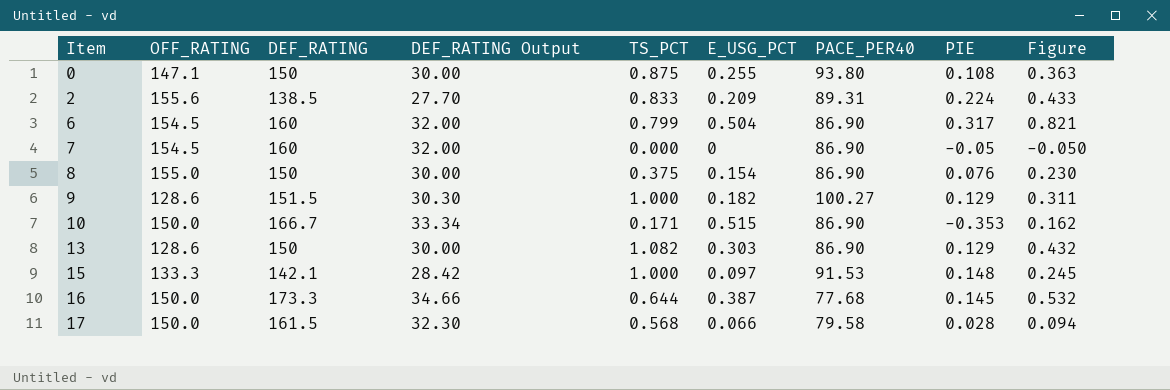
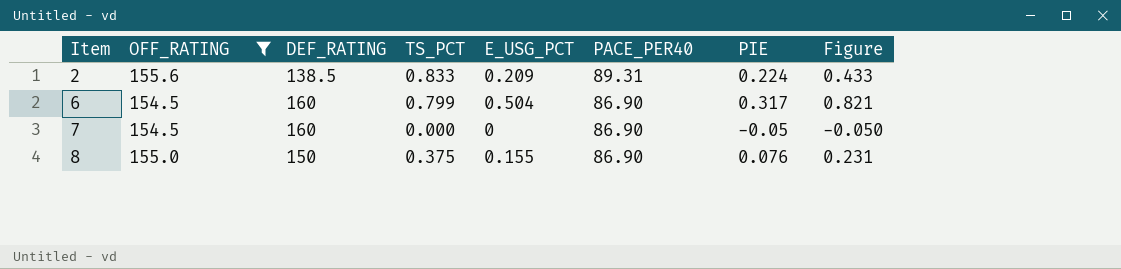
filter: none -> OFF_RATING >= 154.5
column DEF_RATING Output | formula: [DEF_RATING] * 0.2 -> none
8 | E_USG_PCT: 0.154 -> 0.155
8 | Figure: 0.230 -> 0.231

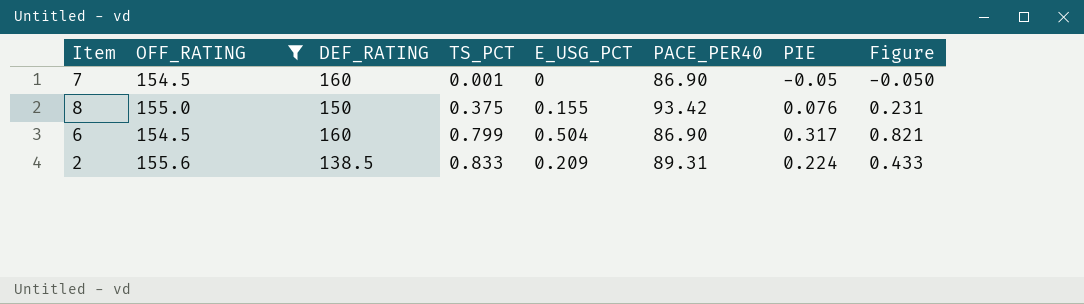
row order: Item ascending -> TS_PCT ascending
7 | TS_PCT: 0.000 -> 0.001
8 | PACE_PER40: 86.90 -> 93.42

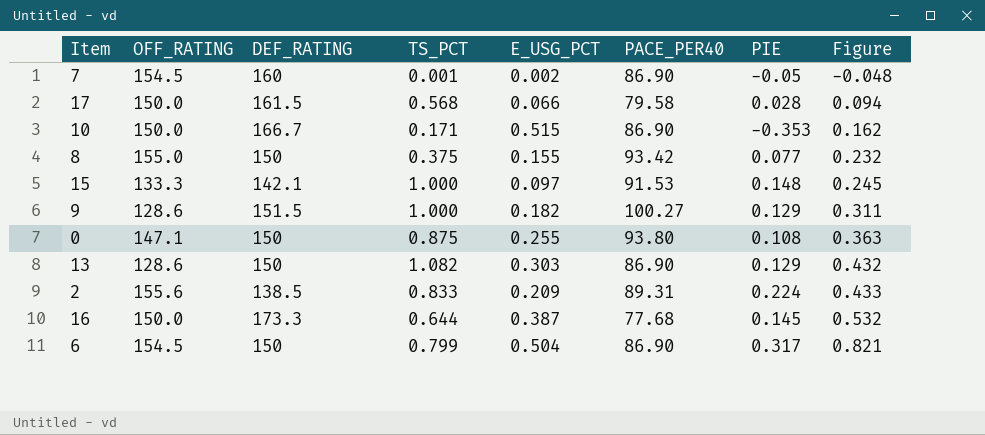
filter: OFF_RATING >= 154.5 -> none
row order: TS_PCT ascending -> Figure ascending
7 | E_USG_PCT: 0 -> 0.002
7 | Figure: -0.050 -> -0.048
8 | PIE: 0.076 -> 0.077
8 | Figure: 0.231 -> 0.232
6 | DEF_RATING: 160 -> 150

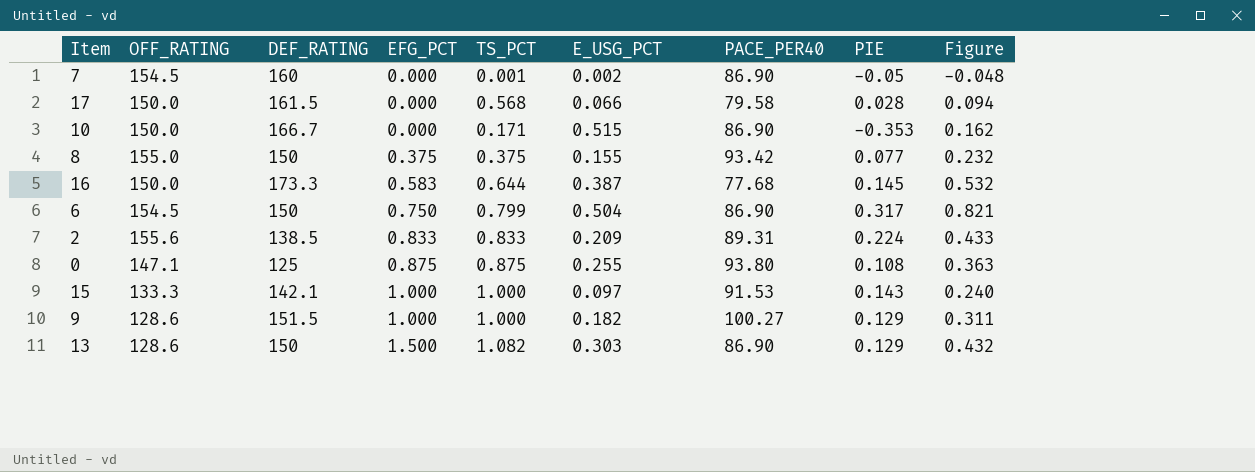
row order: Figure ascending -> EFG_PCT ascending
column EFG_PCT | position: none -> 4
0 | DEF_RATING: 150 -> 125
15 | PIE: 0.148 -> 0.143
15 | Figure: 0.245 -> 0.240

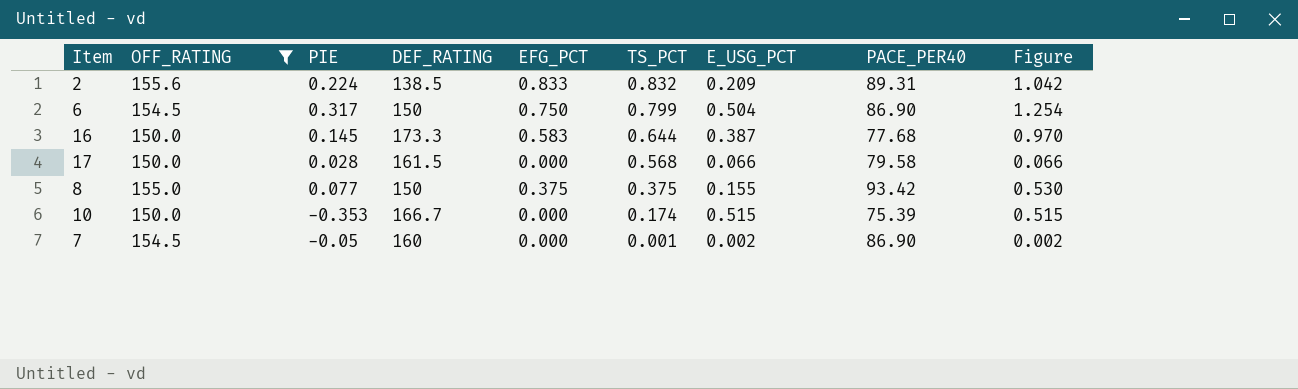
filter: none -> OFF_RATING >= 150.0
row order: EFG_PCT ascending -> TS_PCT descending
column PIE | position: 8 -> 3
column Figure | formula: [E_USG_PCT] + [PIE] -> [EFG_PCT] + [E_USG_PCT]
2 | TS_PCT: 0.833 -> 0.832
10 | TS_PCT: 0.171 -> 0.174
10 | PACE_PER40: 86.90 -> 75.39

